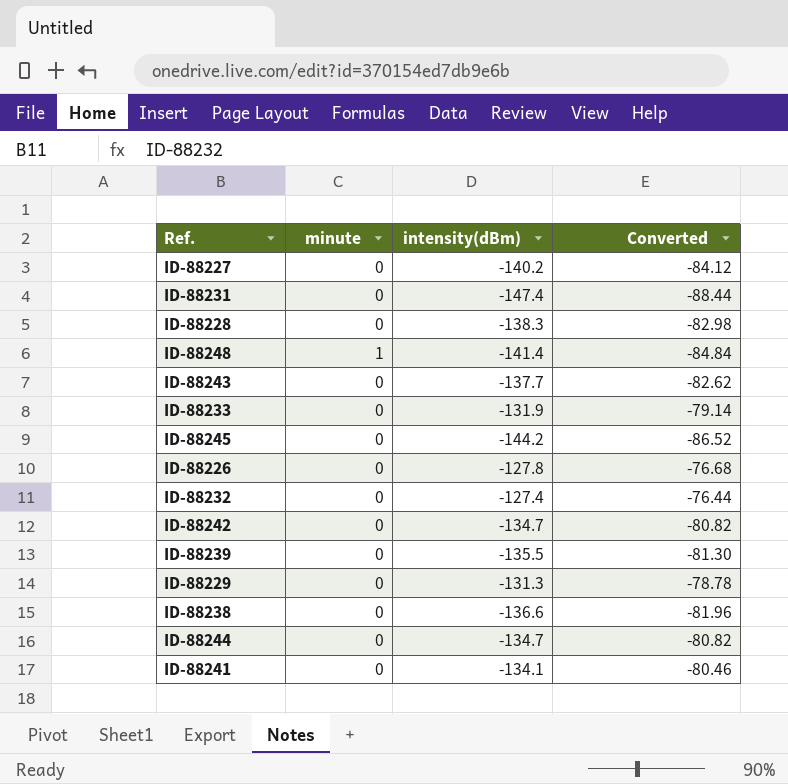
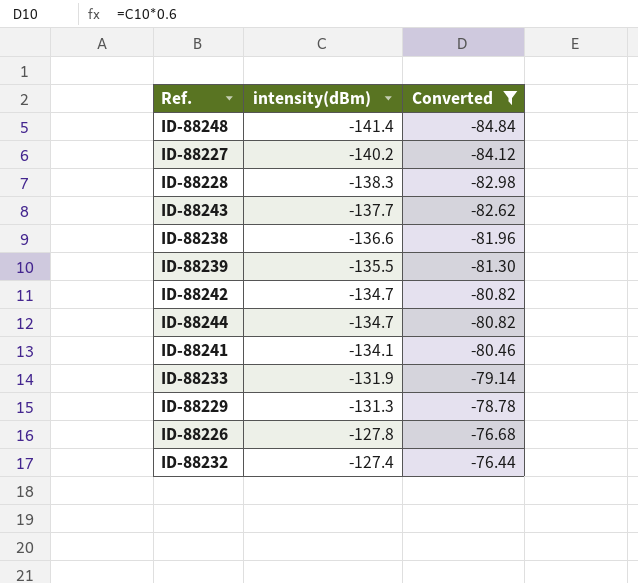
filter: none -> Converted >= -84.84
row order: none -> intensity(dBm) ascending
column minute | position: 2 -> none

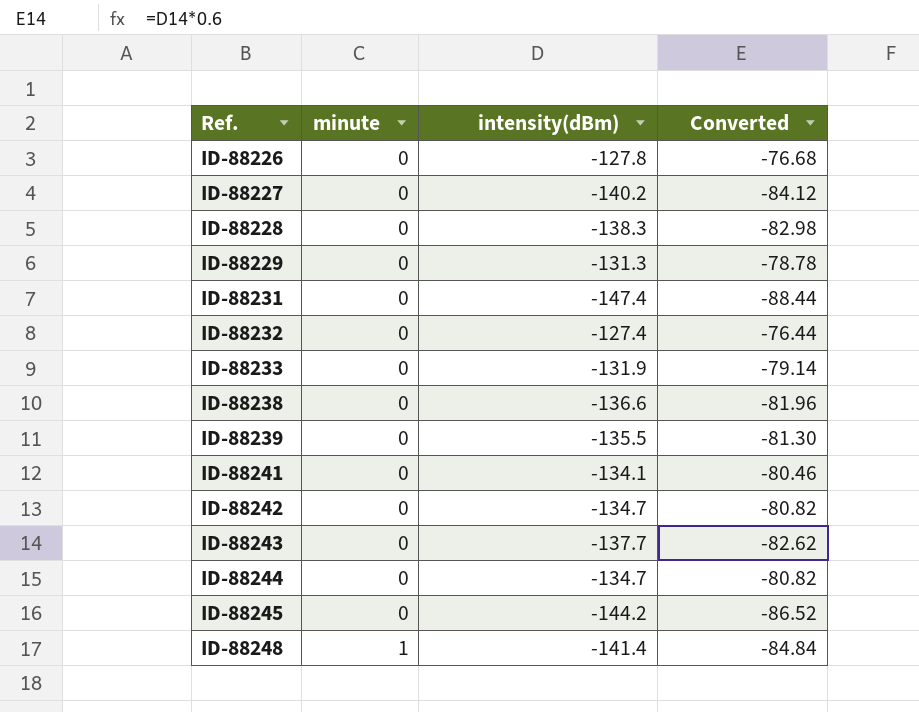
filter: Converted >= -84.84 -> none
row order: intensity(dBm) ascending -> Ref. ascending
column minute | position: none -> 2

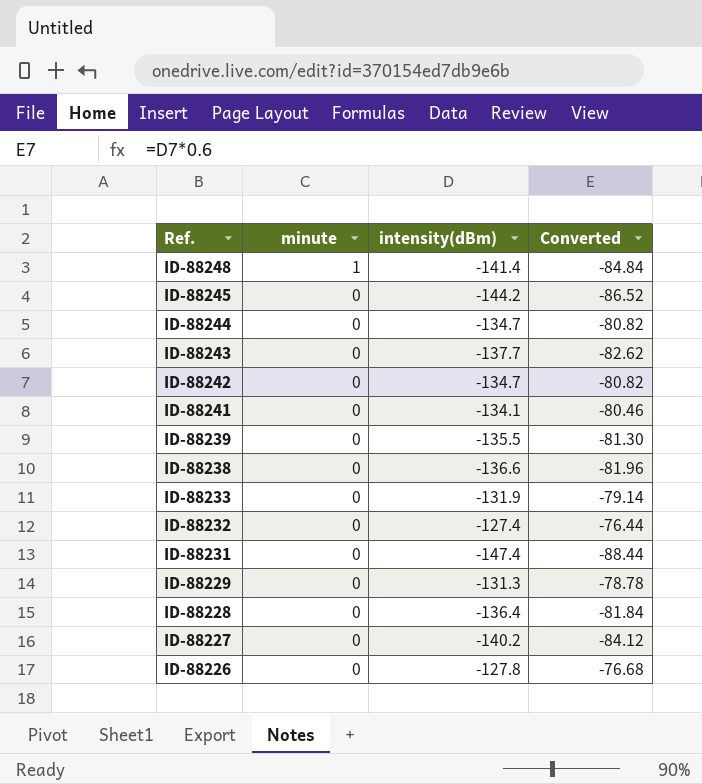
row order: Ref. ascending -> Ref. descending
ID-88228 | intensity(dBm): -138.3 -> -136.4
ID-88228 | Converted: -82.98 -> -81.84

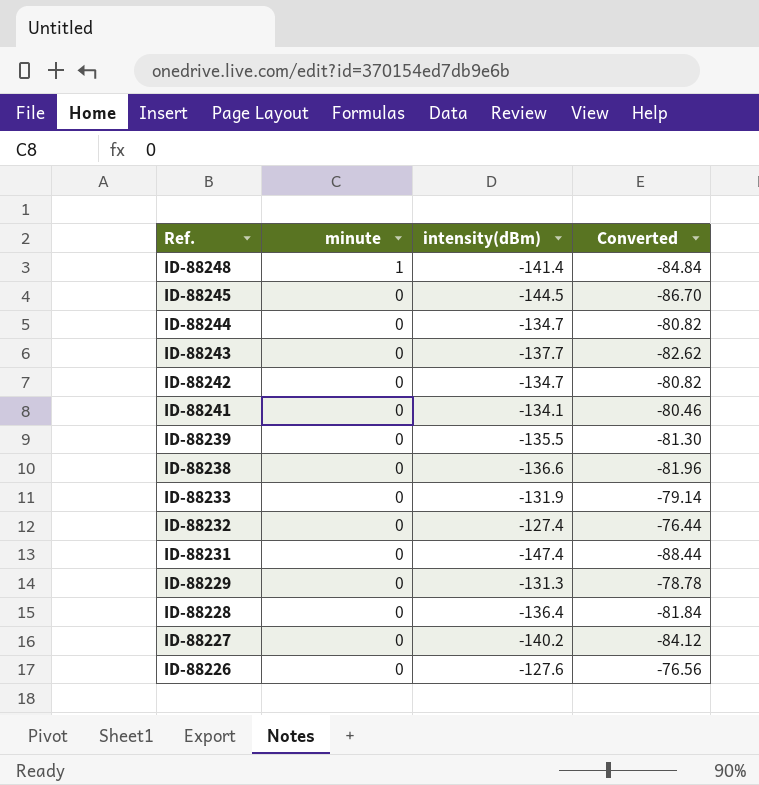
ID-88245 | intensity(dBm): -144.2 -> -144.5
ID-88245 | Converted: -86.52 -> -86.70
ID-88226 | intensity(dBm): -127.8 -> -127.6
ID-88226 | Converted: -76.68 -> -76.56

